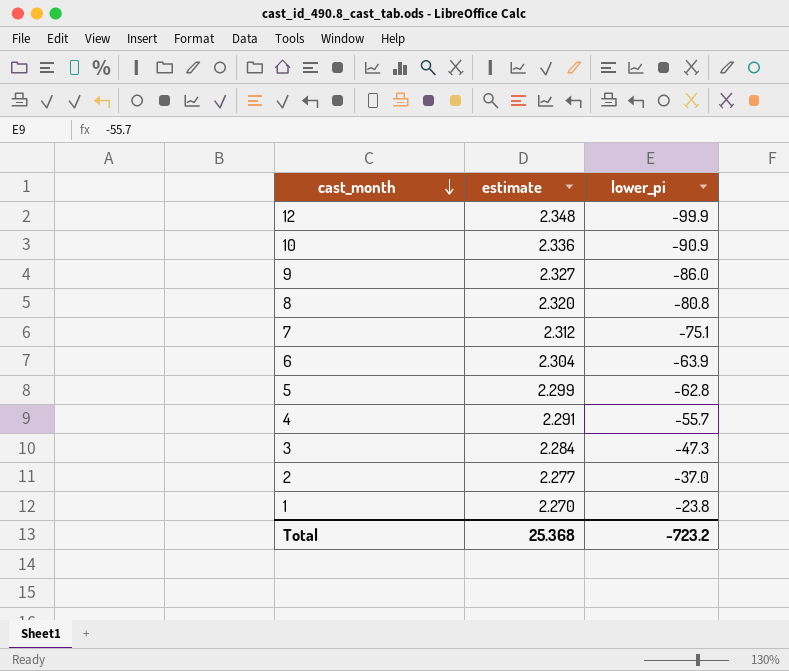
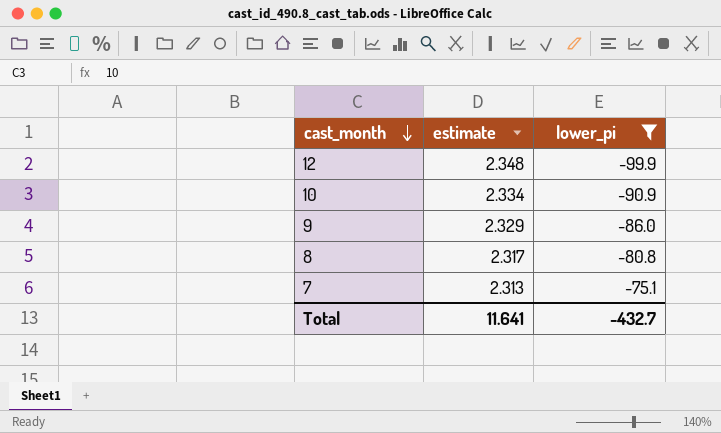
filter: none -> lower_pi <= -75.1
10 | estimate: 2.336 -> 2.334
9 | estimate: 2.327 -> 2.329
8 | estimate: 2.320 -> 2.317
7 | estimate: 2.312 -> 2.313
Total | estimate: 25.368 -> 11.641
Total | lower_pi: -723.2 -> -432.7

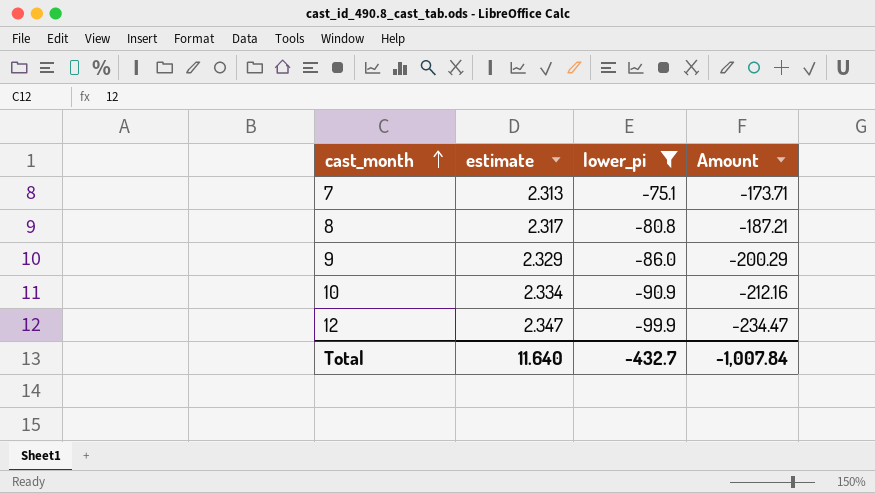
row order: cast_month descending -> cast_month ascending
column Amount | formula: none -> [estimate] * [lower_pi]
12 | estimate: 2.348 -> 2.347
Total | estimate: 11.641 -> 11.640

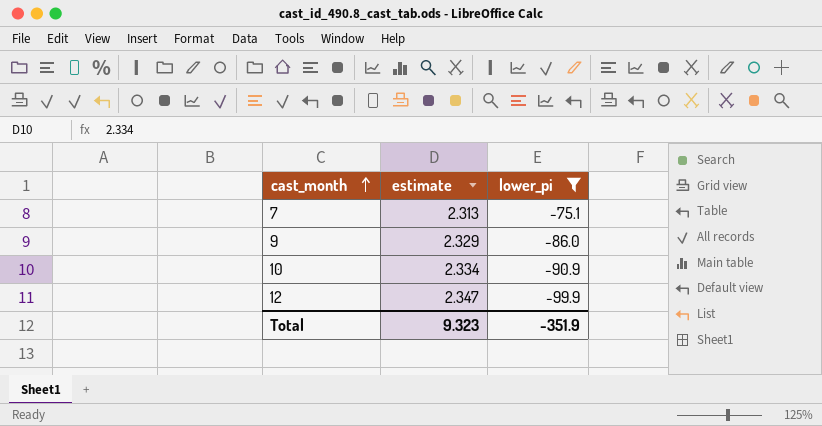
column Amount | formula: [estimate] * [lower_pi] -> none
row 8: 2.317 | -80.8 | -187.21 -> none
Total | estimate: 11.640 -> 9.323
Total | lower_pi: -432.7 -> -351.9

